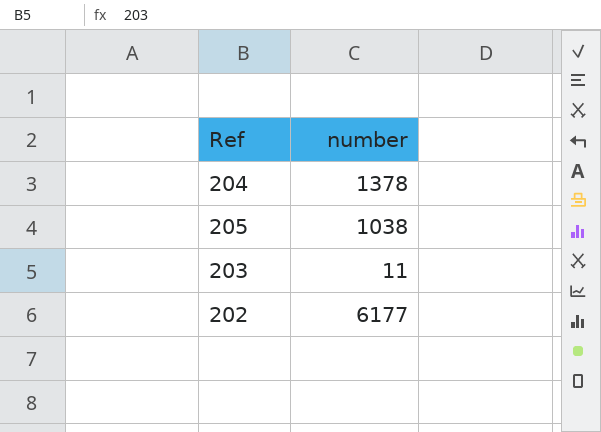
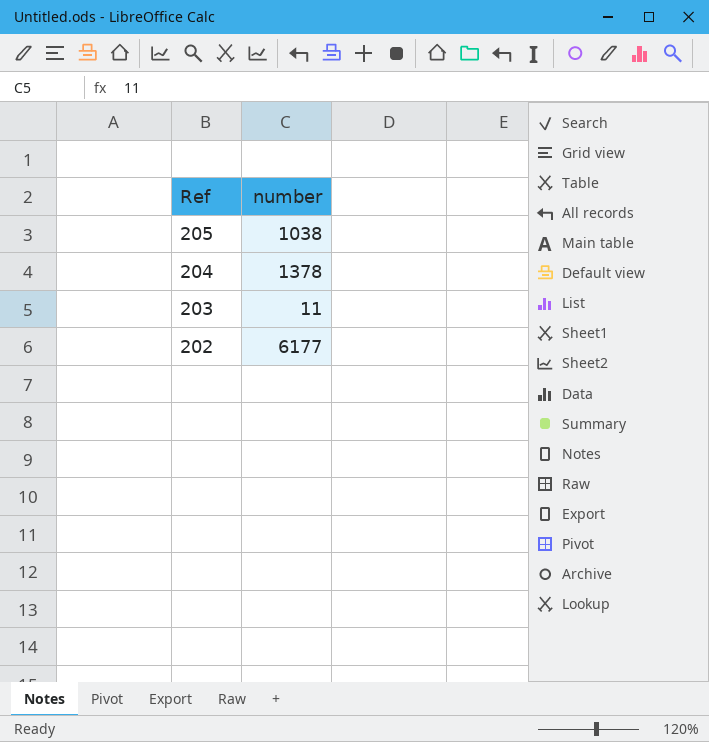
row order: none -> Ref descending

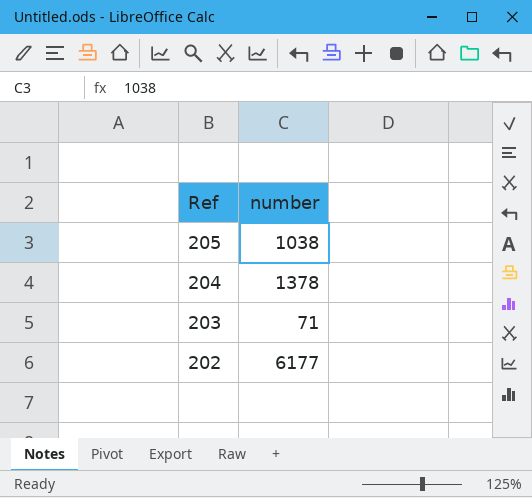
203 | number: 11 -> 71

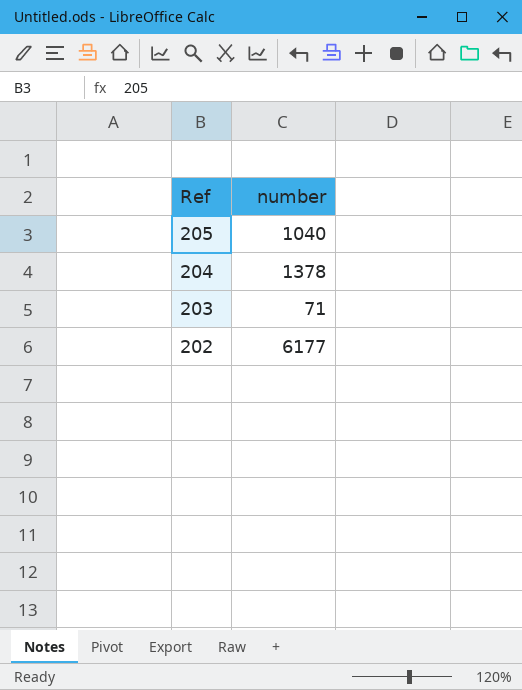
205 | number: 1038 -> 1040

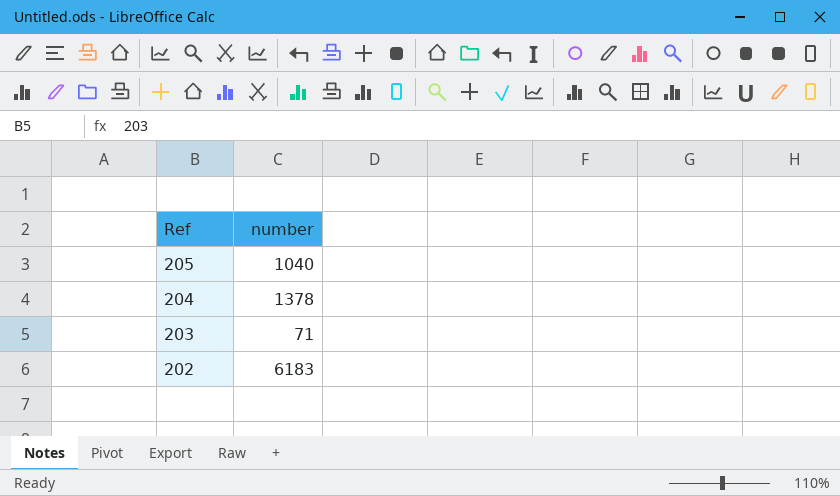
202 | number: 6177 -> 6183

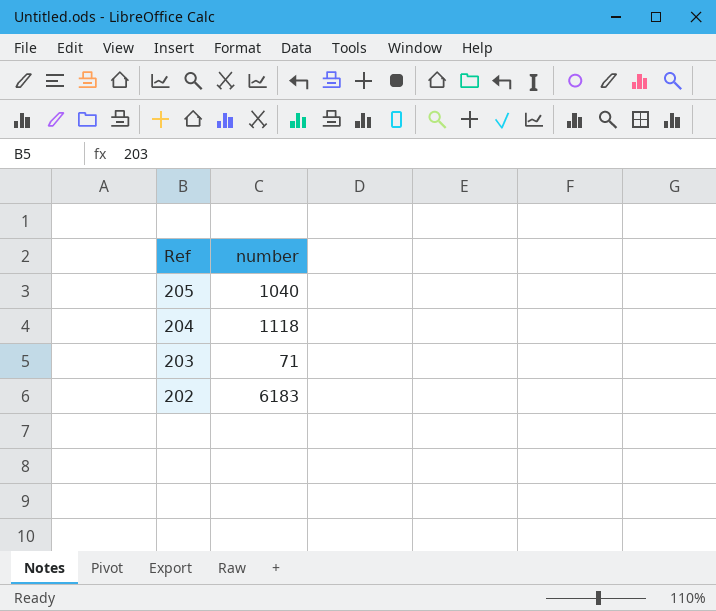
204 | number: 1378 -> 1118

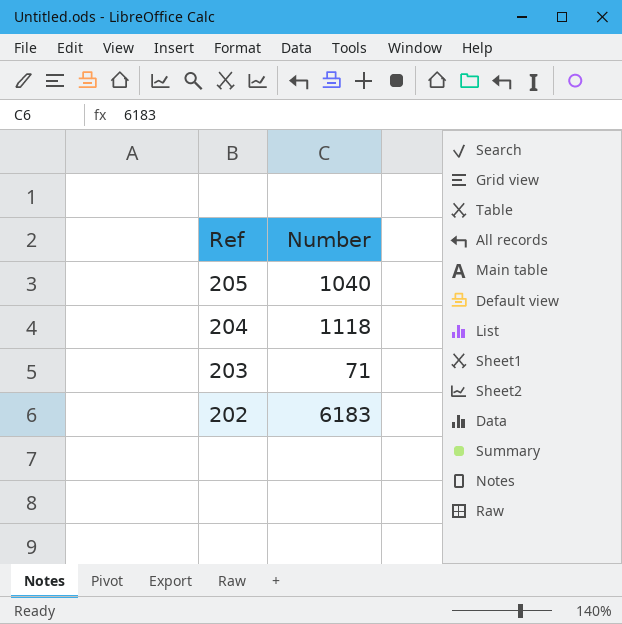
column name: number -> Number

